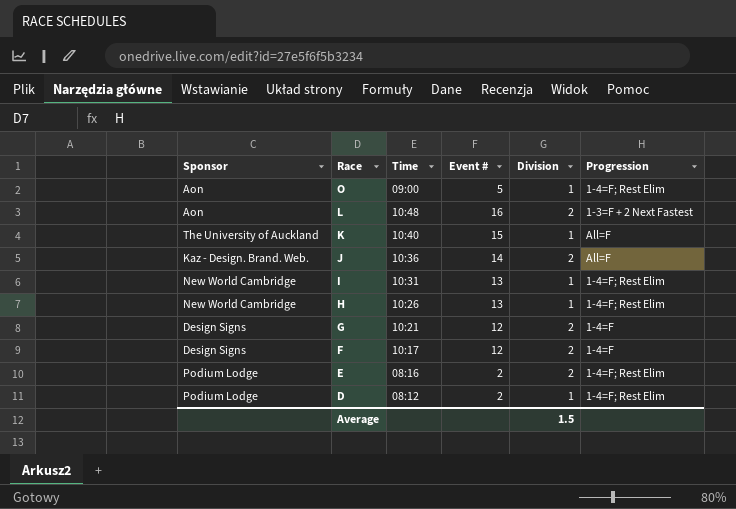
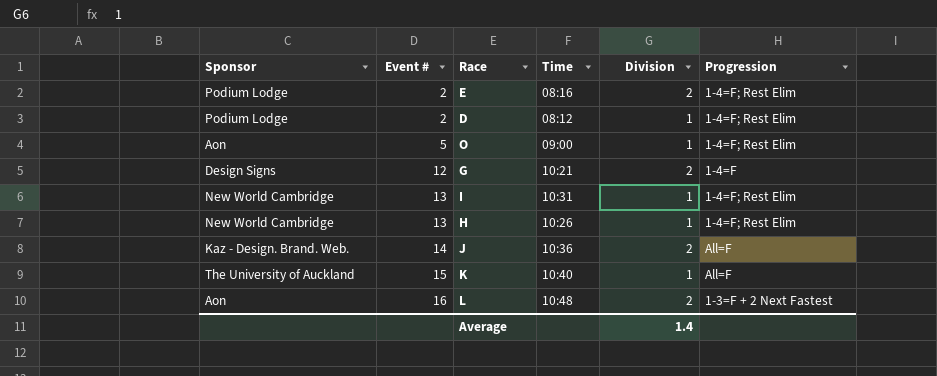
row order: Race descending -> Event # ascending
column Event # | position: 4 -> 2
row F: Design Signs | 10:17 | 12 | 2 | 1-4=F -> none
Average | Division: 1.5 -> 1.4

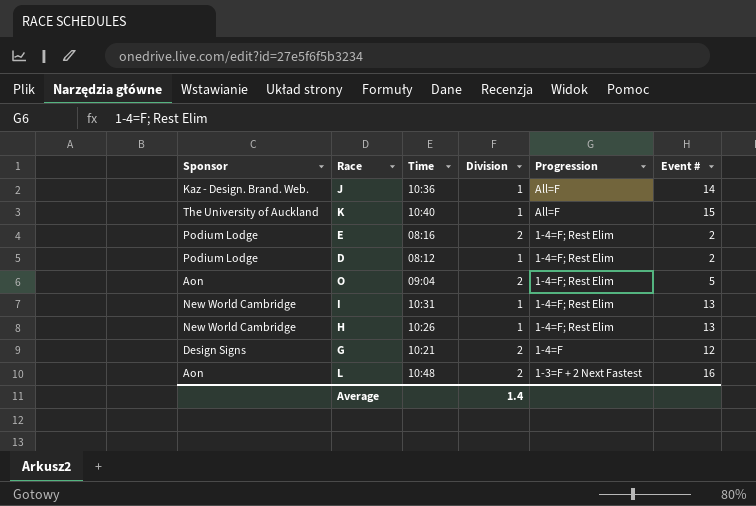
row order: Event # ascending -> Progression descending
column Event # | position: 2 -> 6
J | Division: 2 -> 1
O | Time: 09:00 -> 09:04
O | Division: 1 -> 2

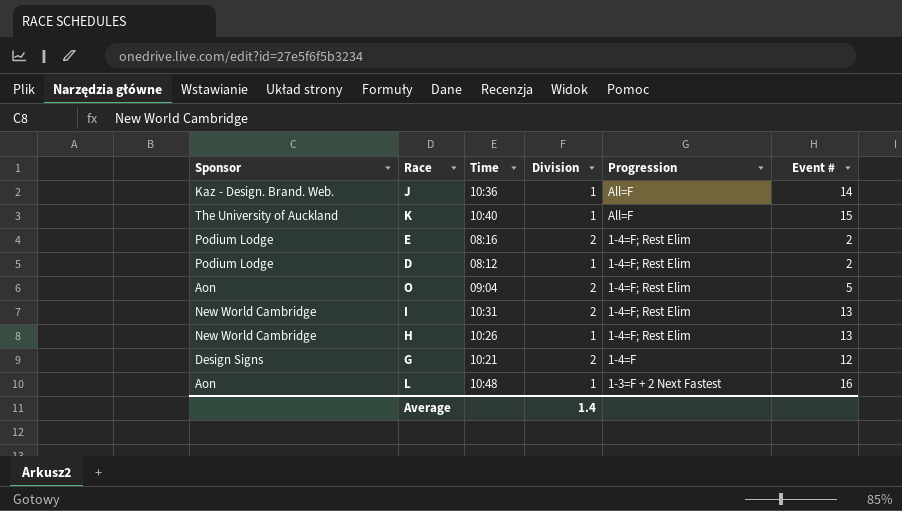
I | Division: 1 -> 2
L | Division: 2 -> 1

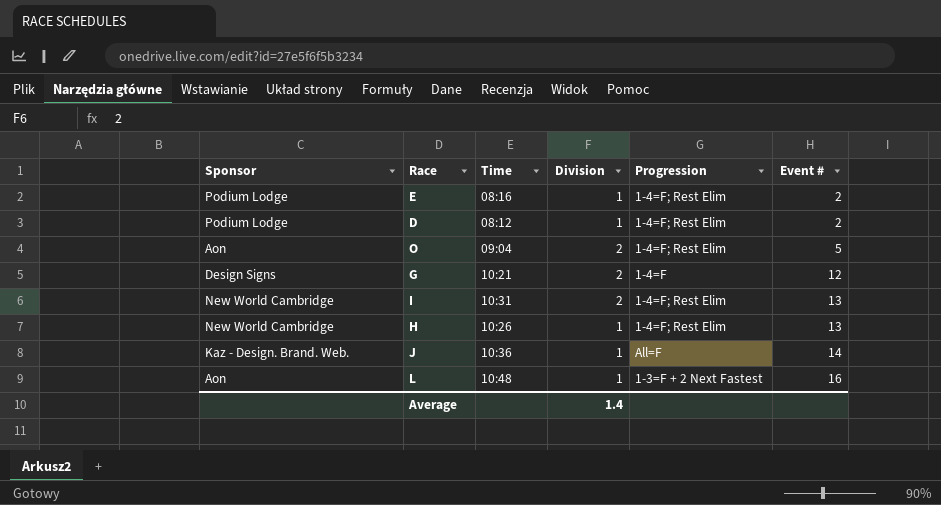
row order: Progression descending -> Event # ascending
row K: The University of Auckland | 10:40 | 1 | All=F | 15 -> none
E | Division: 2 -> 1

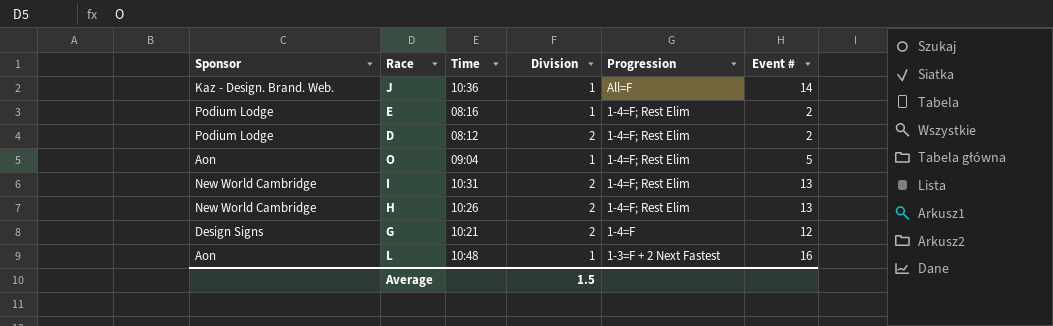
row order: Event # ascending -> Progression descending
D | Division: 1 -> 2
O | Division: 2 -> 1
H | Division: 1 -> 2
Average | Division: 1.4 -> 1.5

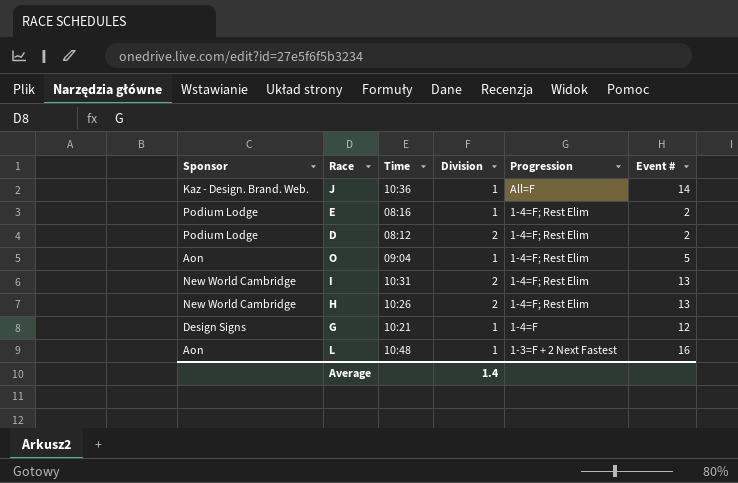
G | Division: 2 -> 1
Average | Division: 1.5 -> 1.4

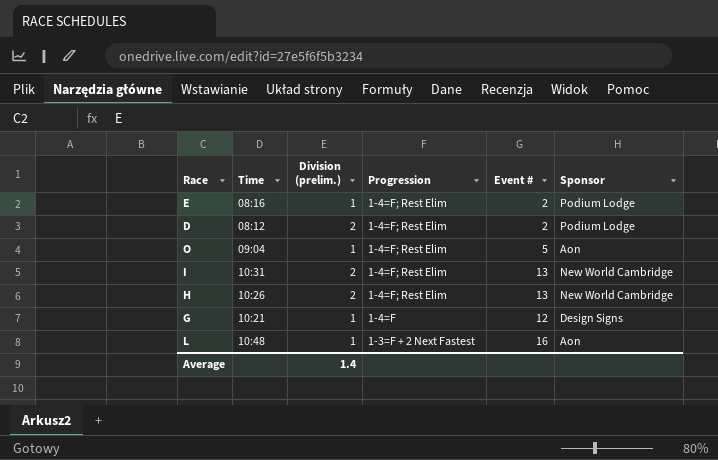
column name: Division -> Division (prelim.)
column Sponsor | position: 1 -> 6
row J: Kaz - Design. Brand. Web. | 10:36 | 1 | All=F | 14 -> none

